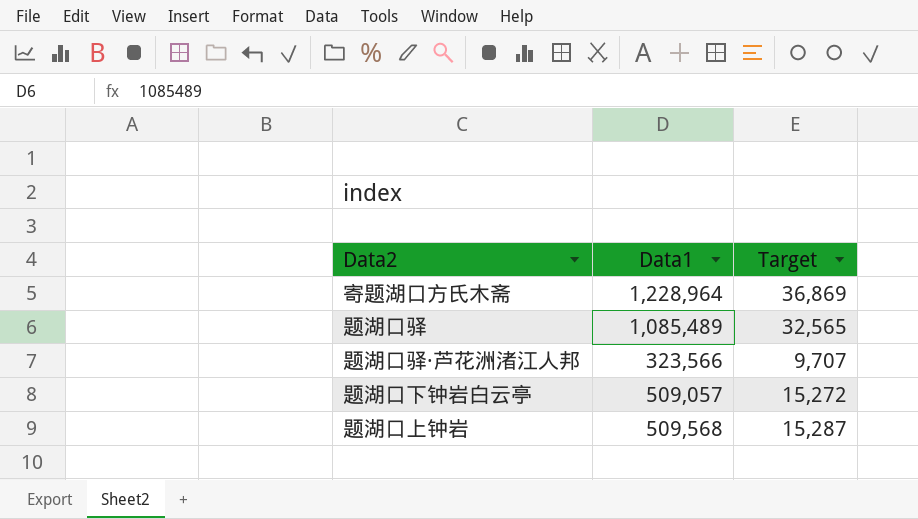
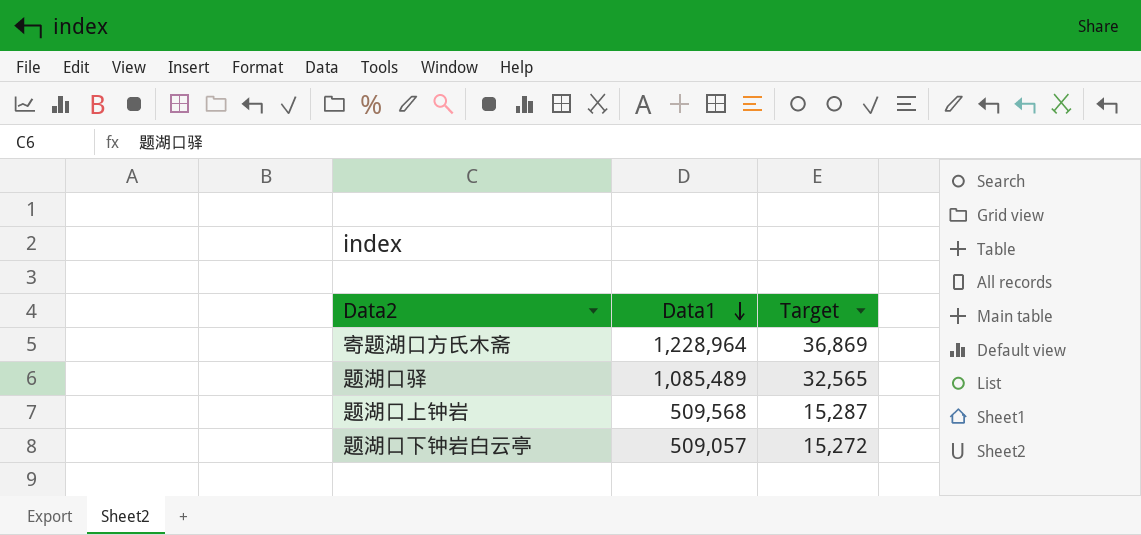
row order: none -> Data1 descending
row 题湖口驿·芦花洲渚江人邦: 323,566 | 9,707 -> none

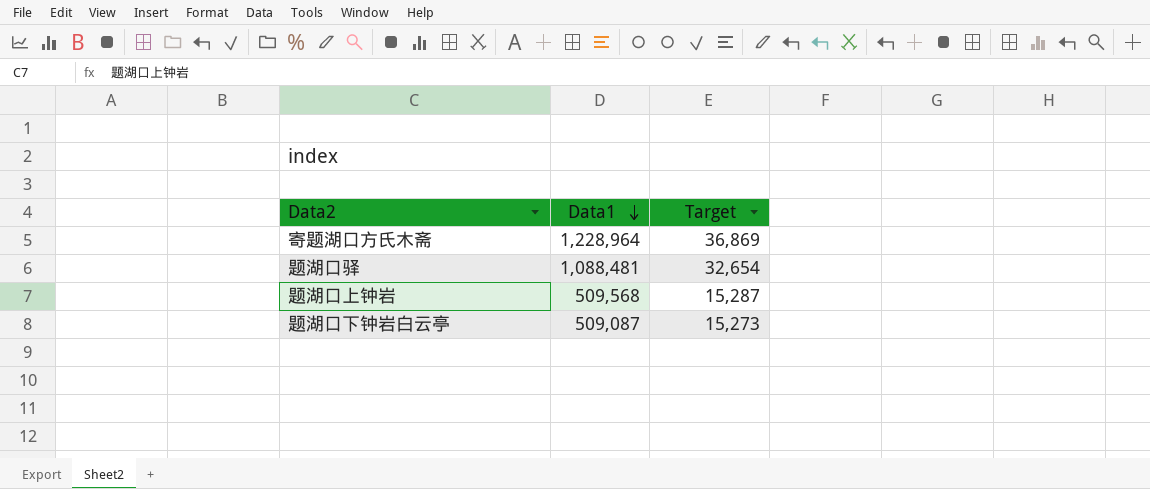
题湖口驿 | Data1: 1,085,489 -> 1,088,481
题湖口驿 | Target: 32,565 -> 32,654
题湖口下钟岩白云亭 | Data1: 509,057 -> 509,087
题湖口下钟岩白云亭 | Target: 15,272 -> 15,273

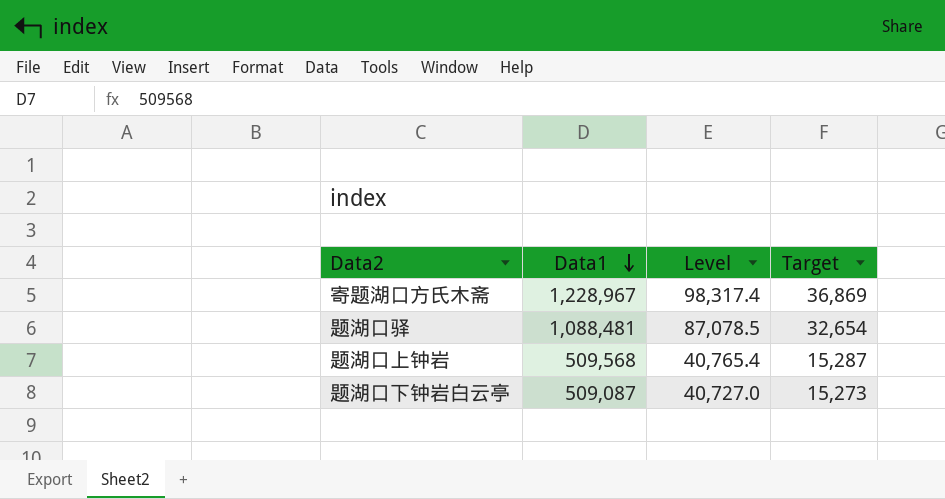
column Level | formula: none -> [Data1] * 0.08
寄题湖口方氏木斋 | Data1: 1,228,964 -> 1,228,967

